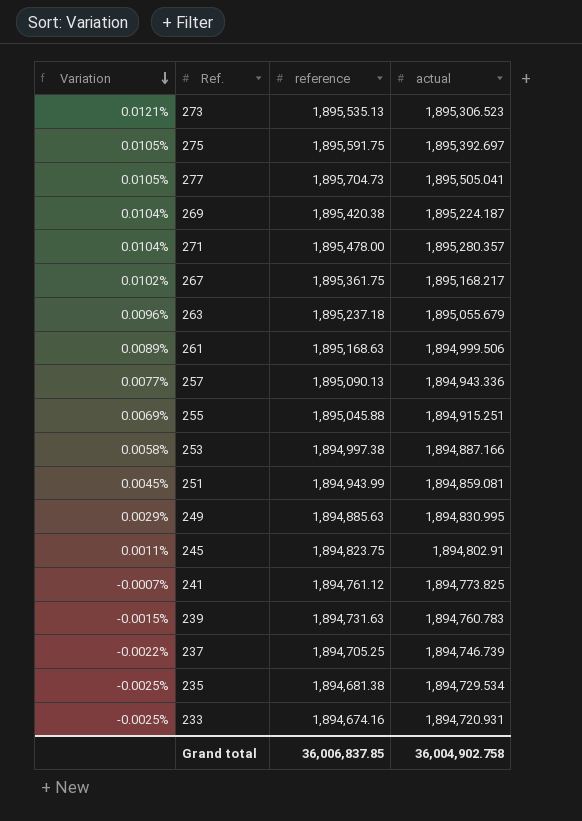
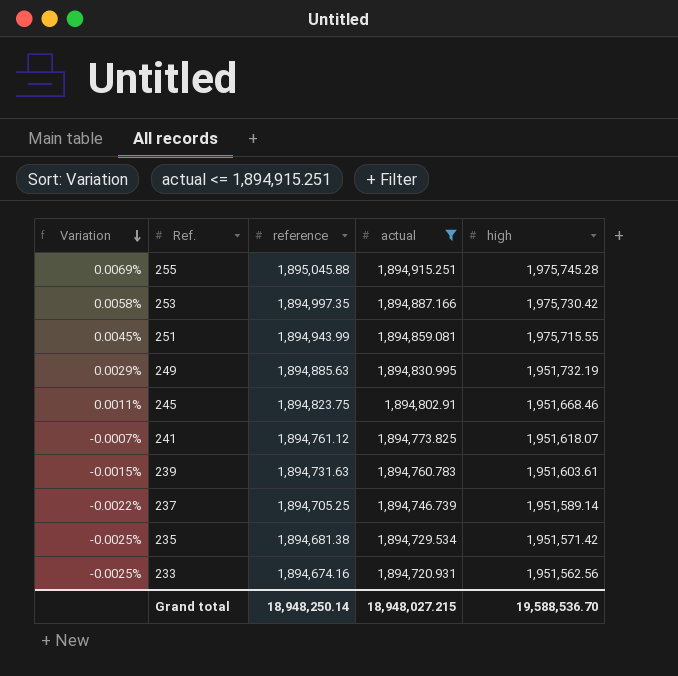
filter: none -> actual <= 1,894,915.251
column high | position: none -> 5
253 | reference: 1,894,997.38 -> 1,894,997.35
Grand total | reference: 36,006,837.85 -> 18,948,250.14
Grand total | actual: 36,004,902.758 -> 18,948,027.215

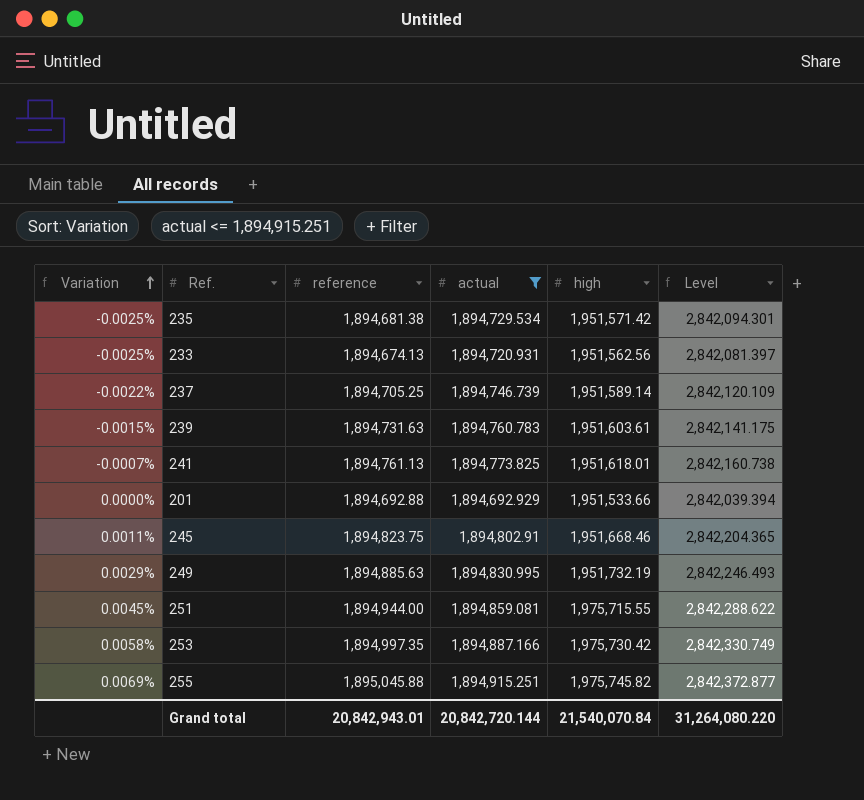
row order: Variation descending -> Variation ascending
column Level | formula: none -> [actual] * 1.5
233 | reference: 1,894,674.16 -> 1,894,674.13
241 | reference: 1,894,761.12 -> 1,894,761.13
241 | high: 1,951,618.07 -> 1,951,618.01
row 201: none -> 0.0000% | 1,894,692.88 | 1,894,692.929 | 1,951,533.66 | 2,842,039.394
251 | reference: 1,894,943.99 -> 1,894,944.00
255 | high: 1,975,745.28 -> 1,975,745.82
Grand total | reference: 18,948,250.14 -> 20,842,943.01
Grand total | actual: 18,948,027.215 -> 20,842,720.144
Grand total | high: 19,588,536.70 -> 21,540,070.84

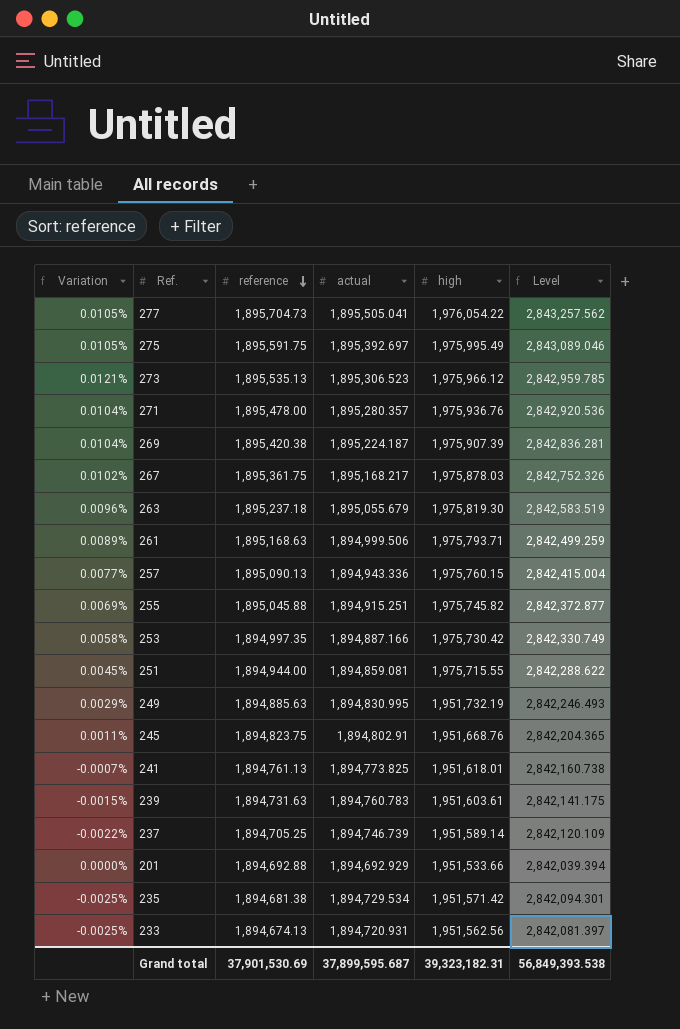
filter: actual <= 1,894,915.251 -> none
row order: Variation ascending -> reference descending
245 | high: 1,951,668.46 -> 1,951,668.76
Grand total | reference: 20,842,943.01 -> 37,901,530.69
Grand total | actual: 20,842,720.144 -> 37,899,595.687
Grand total | high: 21,540,070.84 -> 39,323,182.31
Grand total | Level: 31,264,080.220 -> 56,849,393.538

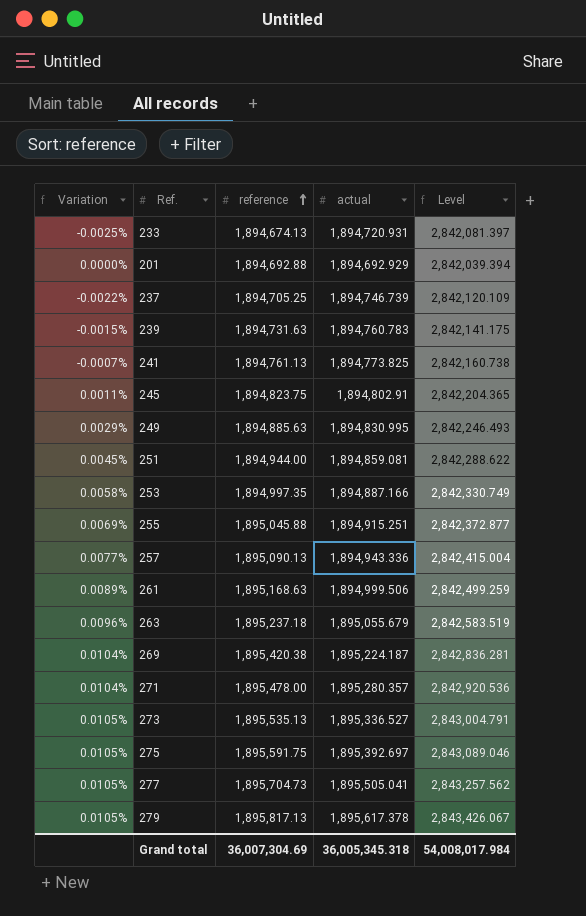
row order: reference descending -> reference ascending
column high | position: 5 -> none
row 267: 0.0102% | 1,895,361.75 | 1,895,168.217 | 1,975,878.03 | 2,842,752.326 -> none
row 235: -0.0025% | 1,894,681.38 | 1,894,729.534 | 1,951,571.42 | 2,842,094.301 -> none
273 | Variation: 0.0121% -> 0.0105%
273 | actual: 1,895,306.523 -> 1,895,336.527
273 | Level: 2,842,959.785 -> 2,843,004.791
row 279: none -> 0.0105% | 1,895,817.13 | 1,895,617.378 | 2,843,426.067
Grand total | reference: 37,901,530.69 -> 36,007,304.69
Grand total | actual: 37,899,595.687 -> 36,005,345.318
Grand total | Level: 56,849,393.538 -> 54,008,017.984

